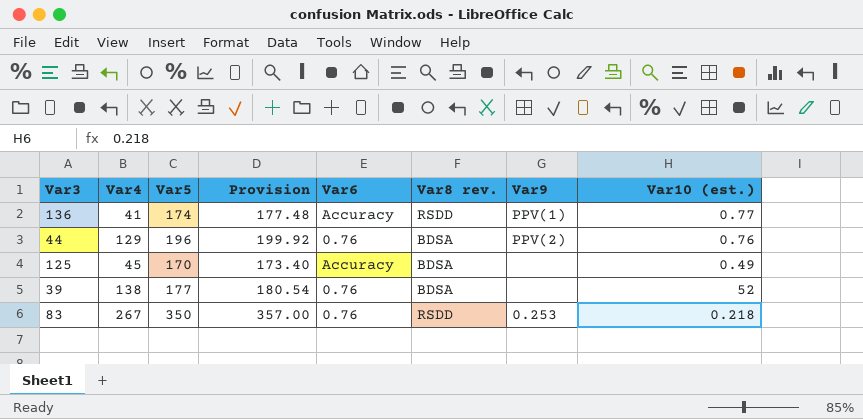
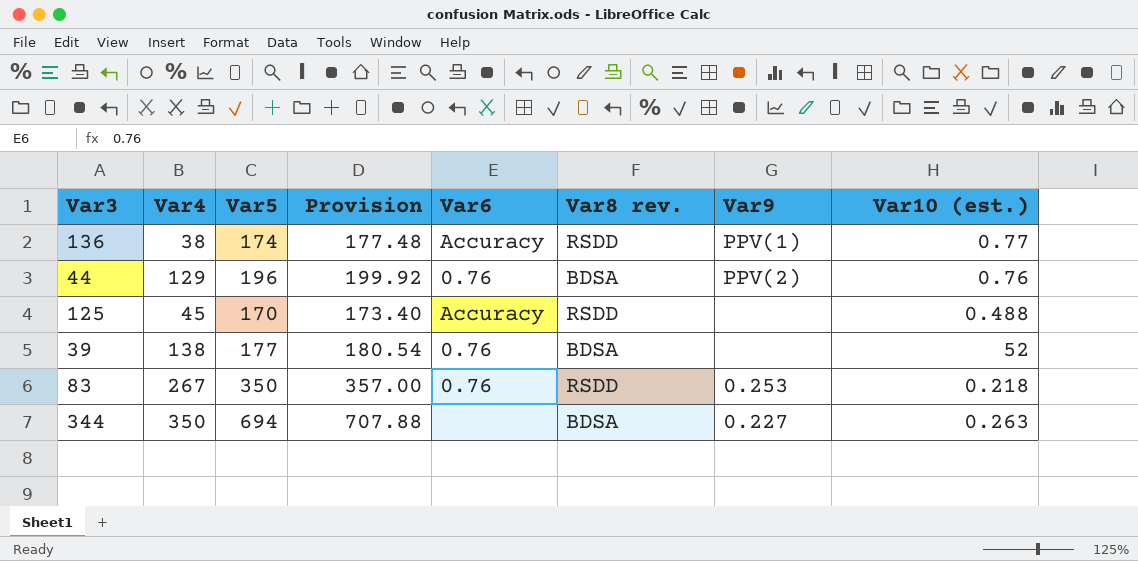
136 | Var4: 41 -> 38
125 | Var8 rev.: BDSA -> RSDD
125 | Var10 (est.): 0.49 -> 0.488
row 344: none -> 350 | 694 | 707.88 | none | BDSA | 0.227 | 0.263

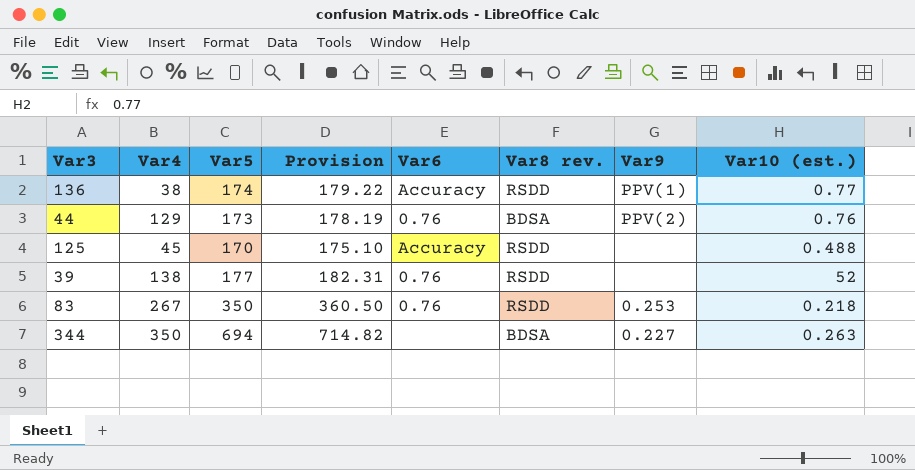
column Provision | formula: [Var5] * 1.02 -> [Var5] * 1.03
44 | Var5: 196 -> 173
39 | Var8 rev.: BDSA -> RSDD

